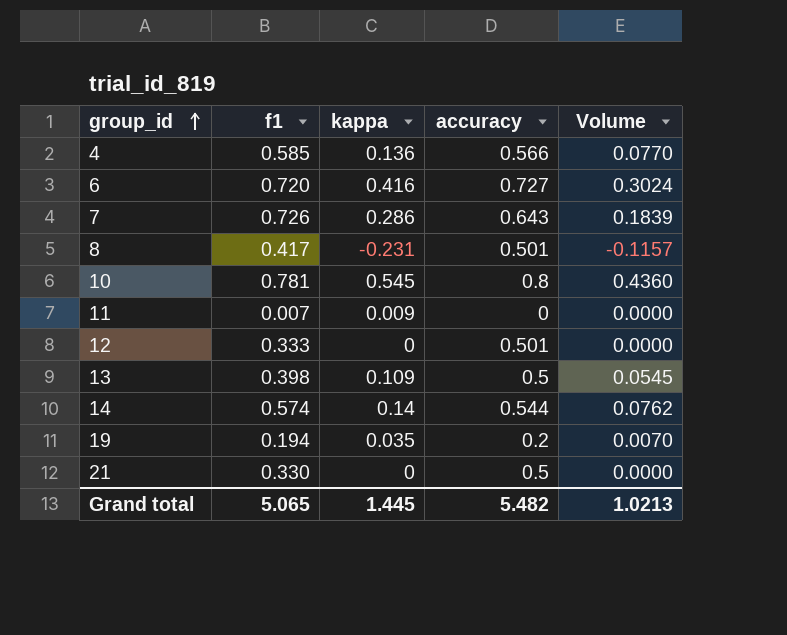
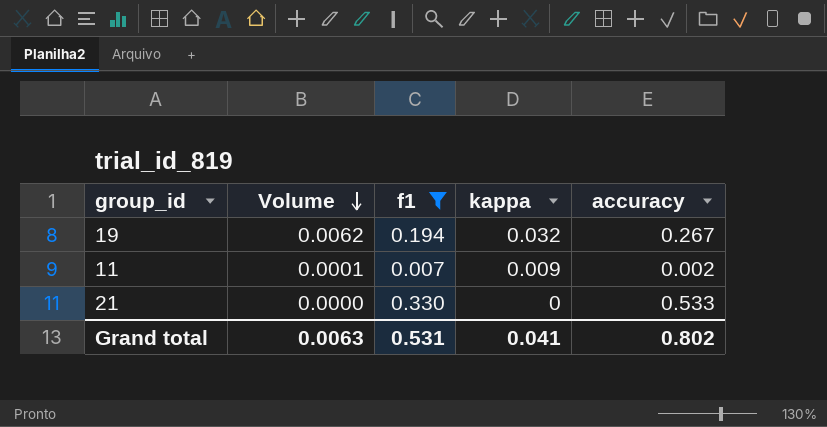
filter: none -> f1 <= 0.330
row order: group_id ascending -> Volume descending
column Volume | formula: [kappa] * [accuracy] -> [f1] * [kappa]
column Volume | position: 5 -> 2
19 | kappa: 0.035 -> 0.032
19 | accuracy: 0.2 -> 0.267
11 | accuracy: 0 -> 0.002
21 | accuracy: 0.5 -> 0.533
Grand total | Volume: 1.0213 -> 0.0063
Grand total | f1: 5.065 -> 0.531
Grand total | kappa: 1.445 -> 0.041
Grand total | accuracy: 5.482 -> 0.802

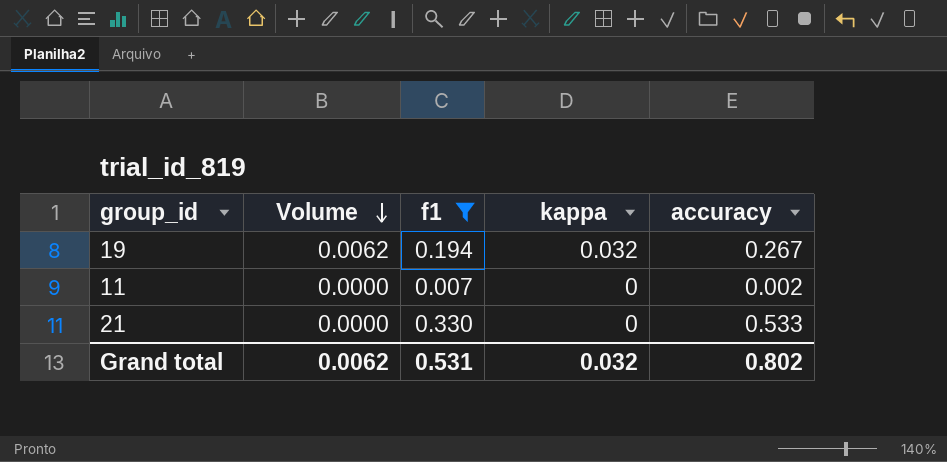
11 | Volume: 0.0001 -> 0.0000
11 | kappa: 0.009 -> 0
Grand total | Volume: 0.0063 -> 0.0062
Grand total | kappa: 0.041 -> 0.032

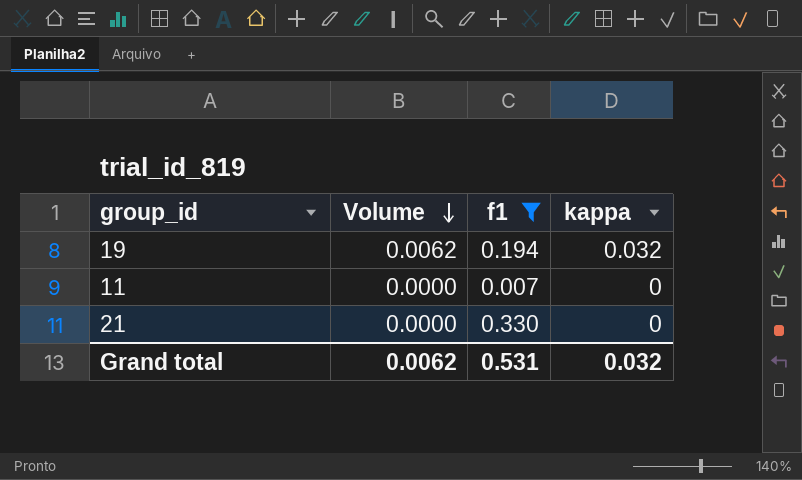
column accuracy | position: 5 -> none

